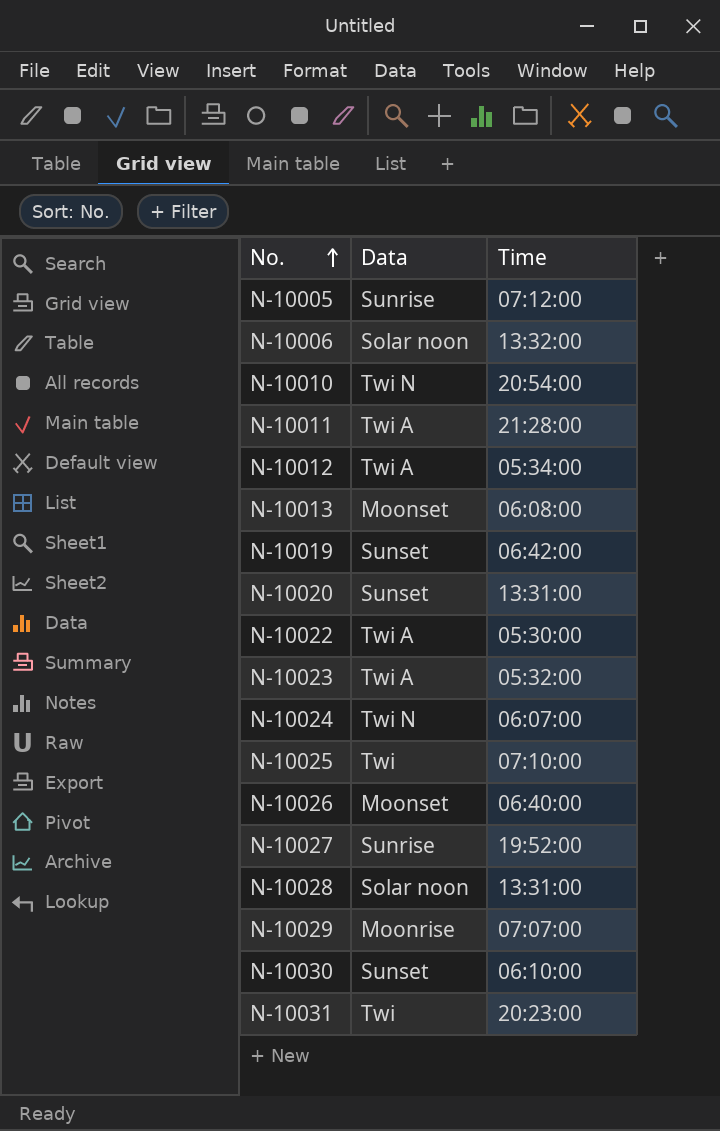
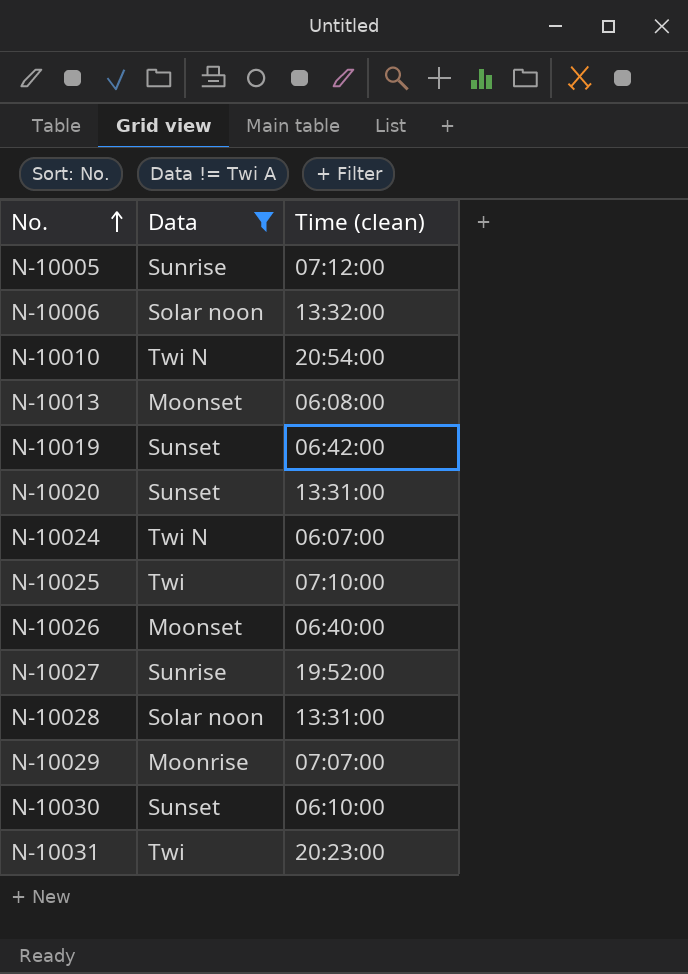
filter: none -> Data != Twi A
column name: Time -> Time (clean)

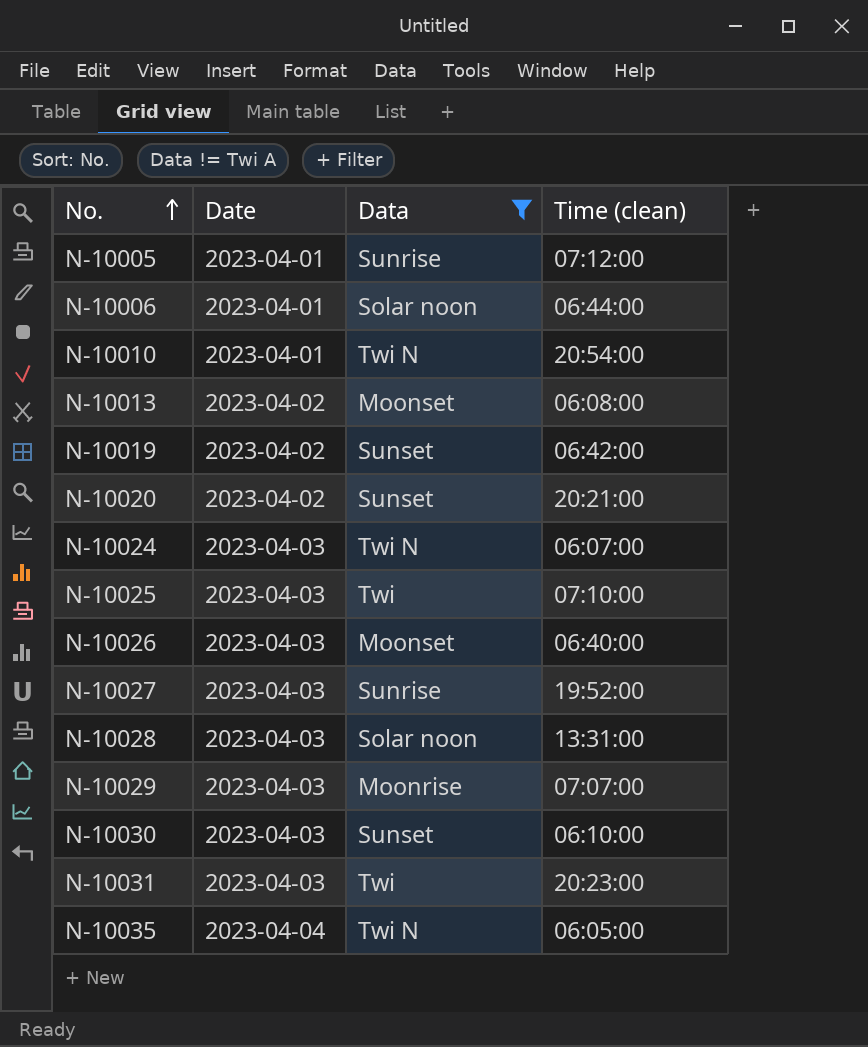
column Date | position: none -> 2
N-10006 | Time (clean): 13:32:00 -> 06:44:00
N-10020 | Time (clean): 13:31:00 -> 20:21:00
row N-10035: none -> 2023-04-04 | Twi N | 06:05:00

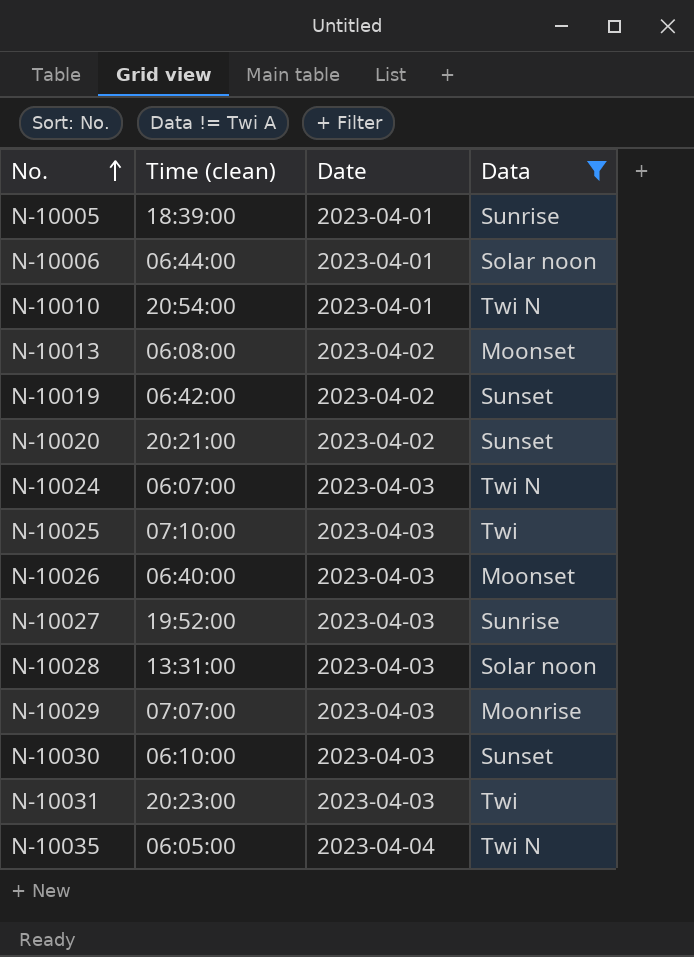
column Time (clean) | position: 4 -> 2
N-10005 | Time (clean): 07:12:00 -> 18:39:00

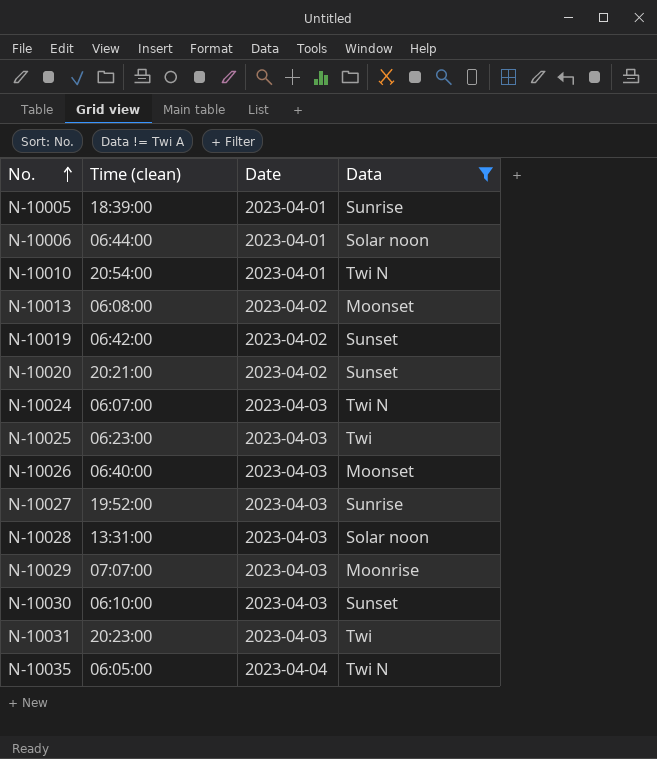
N-10025 | Time (clean): 07:10:00 -> 06:23:00

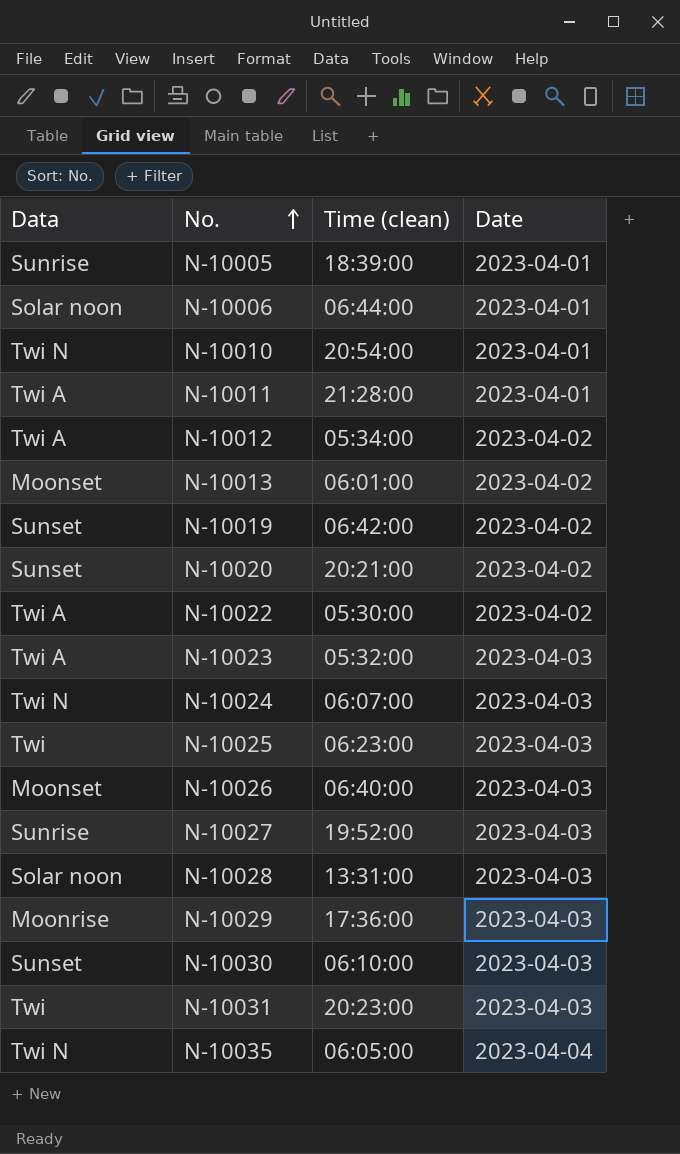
filter: Data != Twi A -> none
column Data | position: 4 -> 1
N-10013 | Time (clean): 06:08:00 -> 06:01:00
N-10029 | Time (clean): 07:07:00 -> 17:36:00

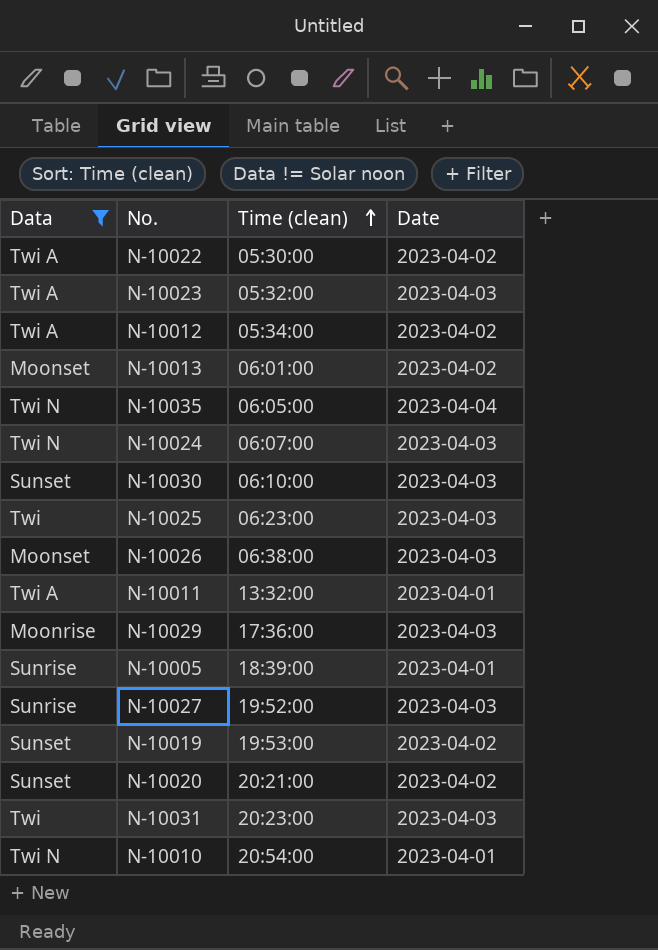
filter: none -> Data != Solar noon
row order: No. ascending -> Time (clean) ascending
N-10026 | Time (clean): 06:40:00 -> 06:38:00
N-10011 | Time (clean): 21:28:00 -> 13:32:00
N-10019 | Time (clean): 06:42:00 -> 19:53:00

